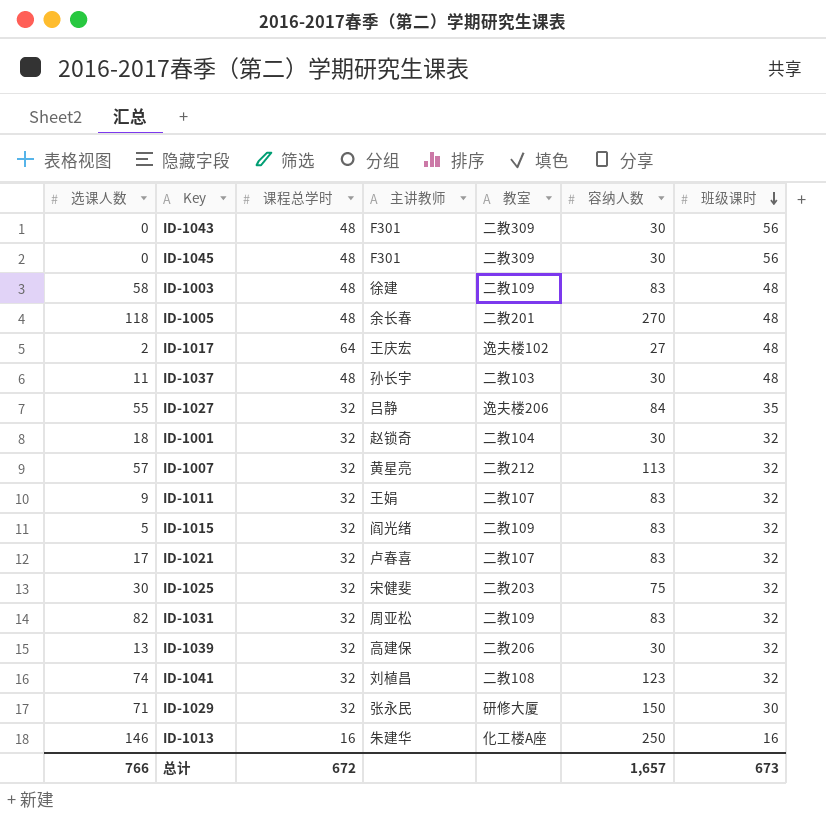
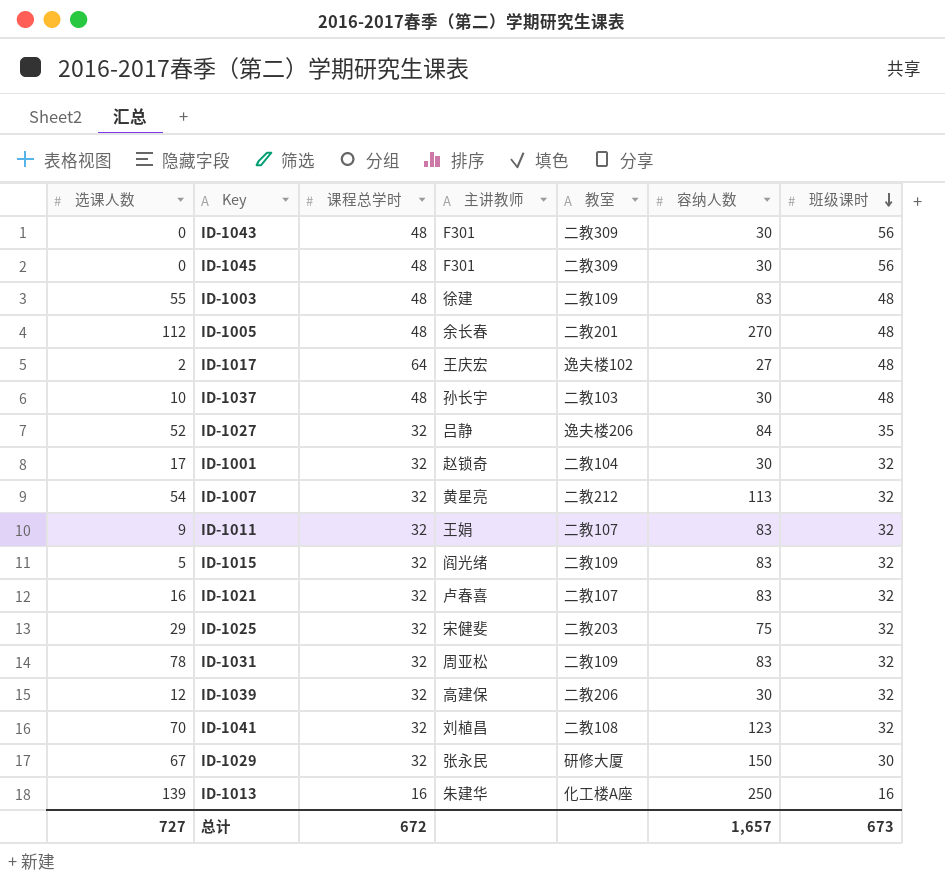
ID-1003 | 选课人数: 58 -> 55
ID-1005 | 选课人数: 118 -> 112
ID-1037 | 选课人数: 11 -> 10
ID-1027 | 选课人数: 55 -> 52
ID-1001 | 选课人数: 18 -> 17
ID-1007 | 选课人数: 57 -> 54
ID-1021 | 选课人数: 17 -> 16
ID-1025 | 选课人数: 30 -> 29
ID-1031 | 选课人数: 82 -> 78
ID-1039 | 选课人数: 13 -> 12
ID-1041 | 选课人数: 74 -> 70
ID-1029 | 选课人数: 71 -> 67
ID-1013 | 选课人数: 146 -> 139
总计 | 选课人数: 766 -> 727

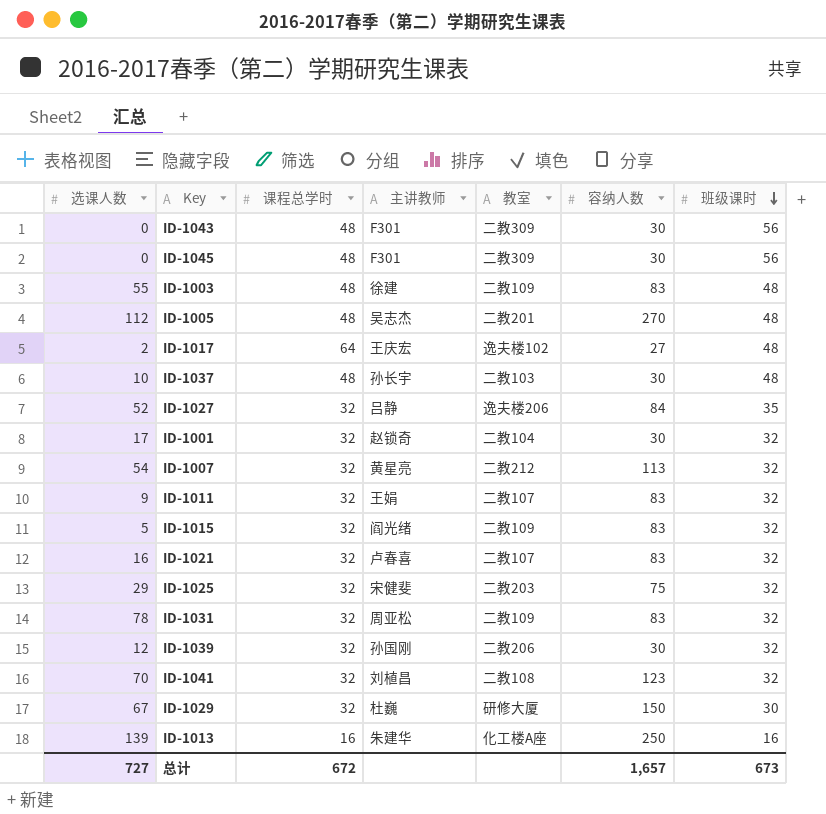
ID-1005 | 主讲教师: 余长春 -> 吴志杰
ID-1039 | 主讲教师: 高建保 -> 孙国刚
ID-1029 | 主讲教师: 张永民 -> 杜巍

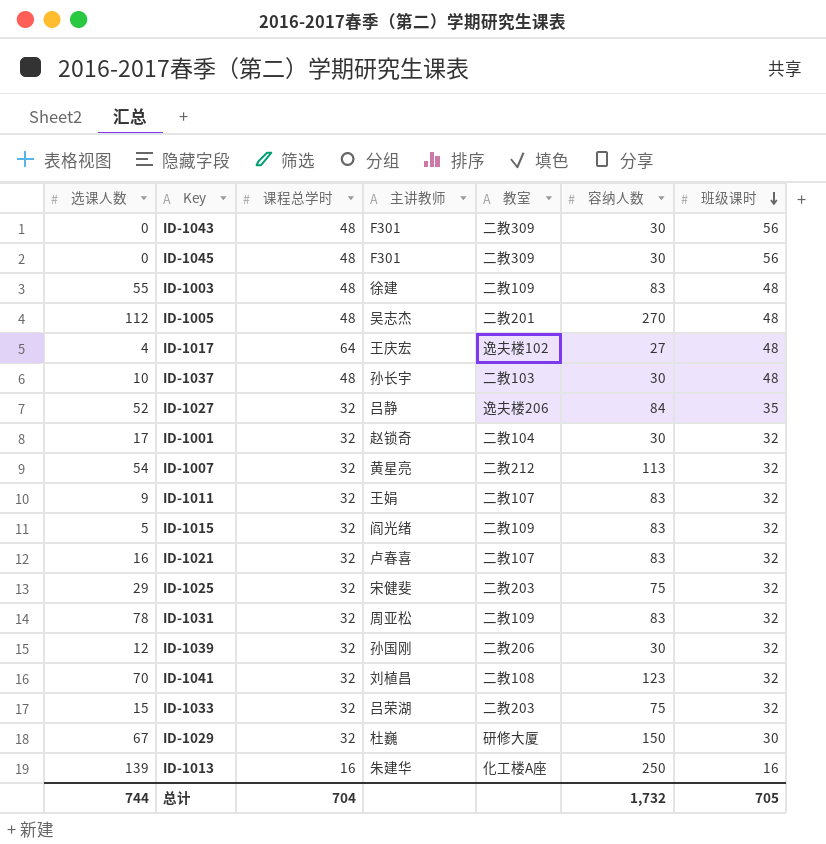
ID-1017 | 选课人数: 2 -> 4
row ID-1033: none -> 15 | 32 | 吕荣湖 | 二教203 | 75 | 32
总计 | 选课人数: 727 -> 744
总计 | 课程总学时: 672 -> 704
总计 | 容纳人数: 1,657 -> 1,732
总计 | 班级课时: 673 -> 705

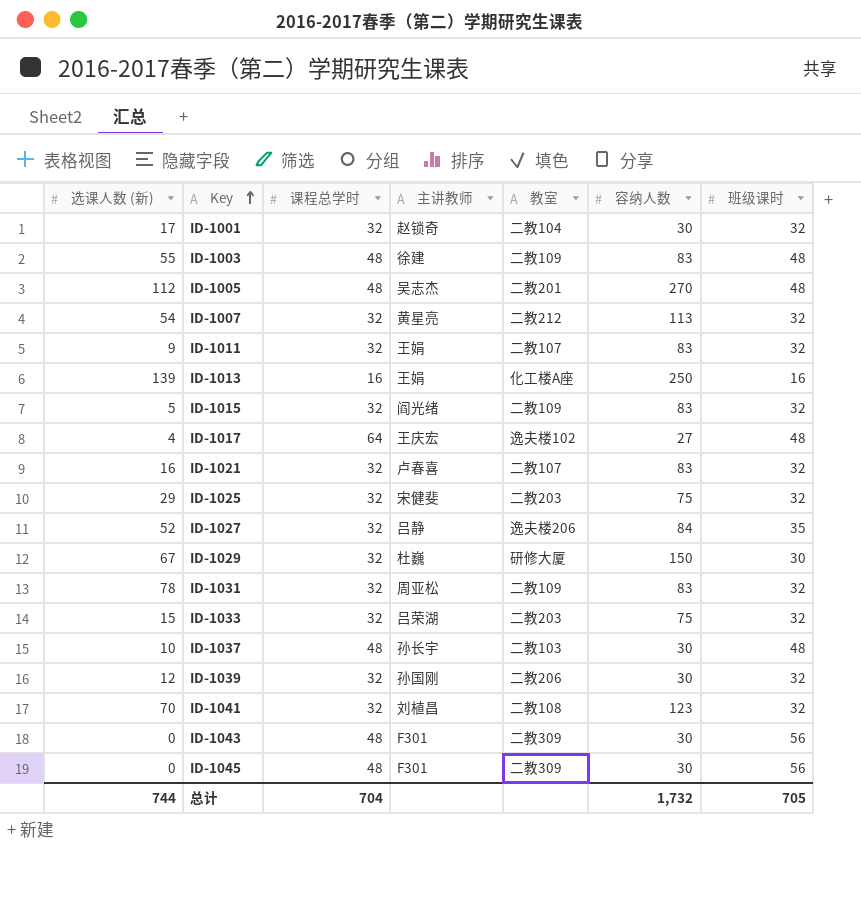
row order: 班级课时 descending -> Key ascending
column name: 选课人数 -> 选课人数 (新)
ID-1013 | 主讲教师: 朱建华 -> 王娟

